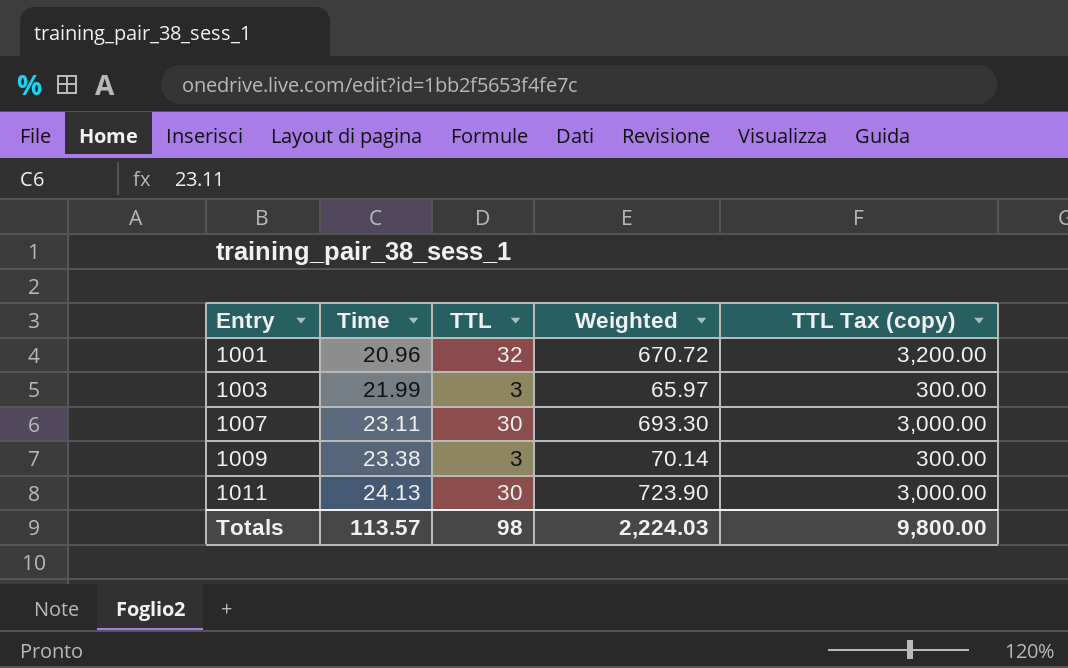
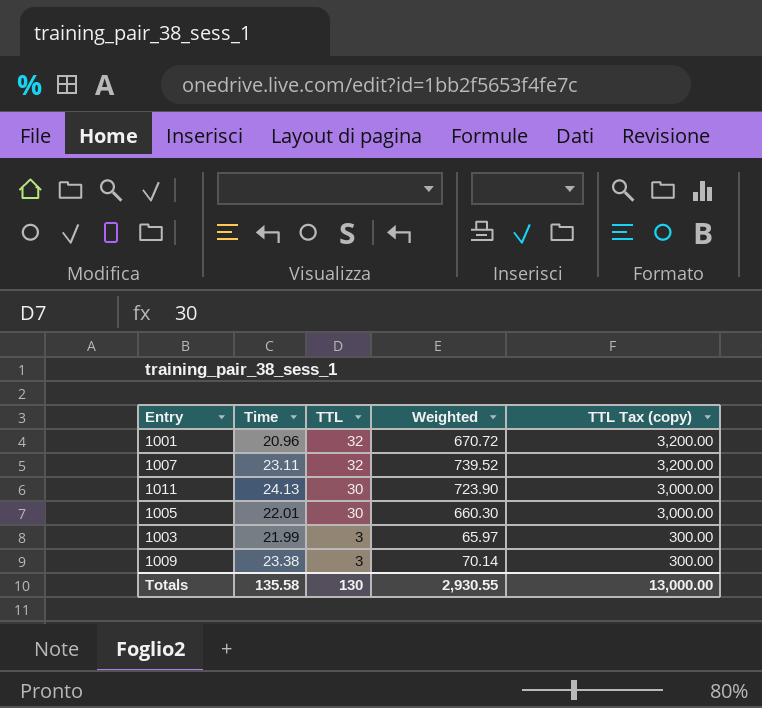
row order: Entry ascending -> TTL descending
1007 | TTL: 30 -> 32
1007 | Weighted: 693.30 -> 739.52
1007 | TTL Tax (copy): 3,000.00 -> 3,200.00
row 1005: none -> 22.01 | 30 | 660.30 | 3,000.00
Totals | Time: 113.57 -> 135.58
Totals | TTL: 98 -> 130
Totals | Weighted: 2,224.03 -> 2,930.55
Totals | TTL Tax (copy): 9,800.00 -> 13,000.00

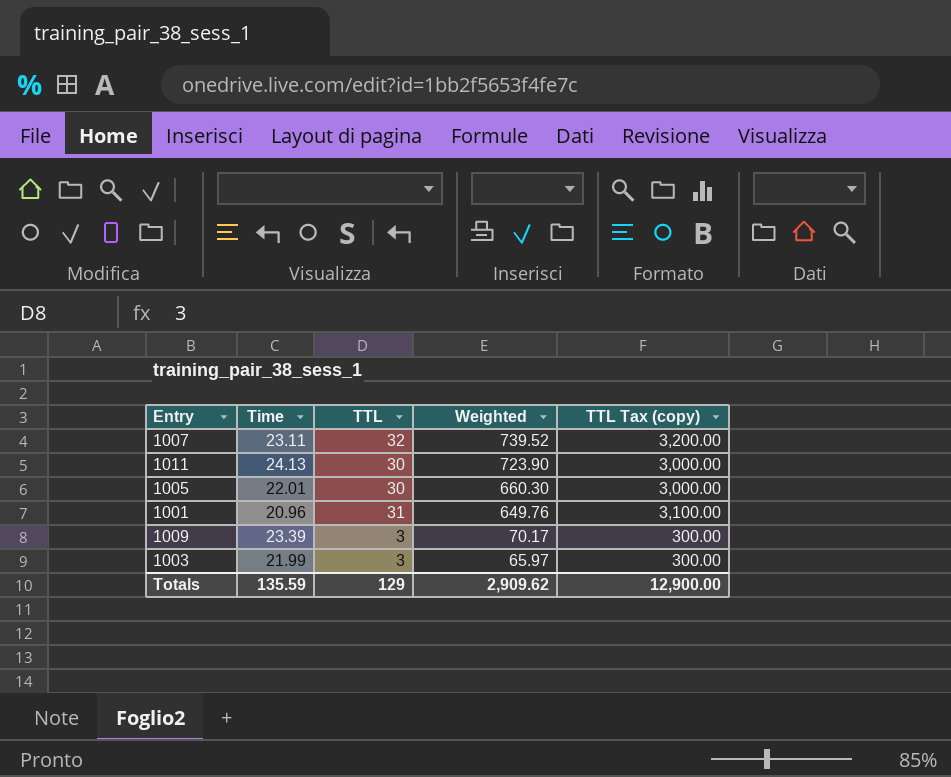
row order: TTL descending -> Weighted descending
1001 | TTL: 32 -> 31
1001 | Weighted: 670.72 -> 649.76
1001 | TTL Tax (copy): 3,200.00 -> 3,100.00
1009 | Time: 23.38 -> 23.39
1009 | Weighted: 70.14 -> 70.17
Totals | Time: 135.58 -> 135.59
Totals | TTL: 130 -> 129
Totals | Weighted: 2,930.55 -> 2,909.62
Totals | TTL Tax (copy): 13,000.00 -> 12,900.00

